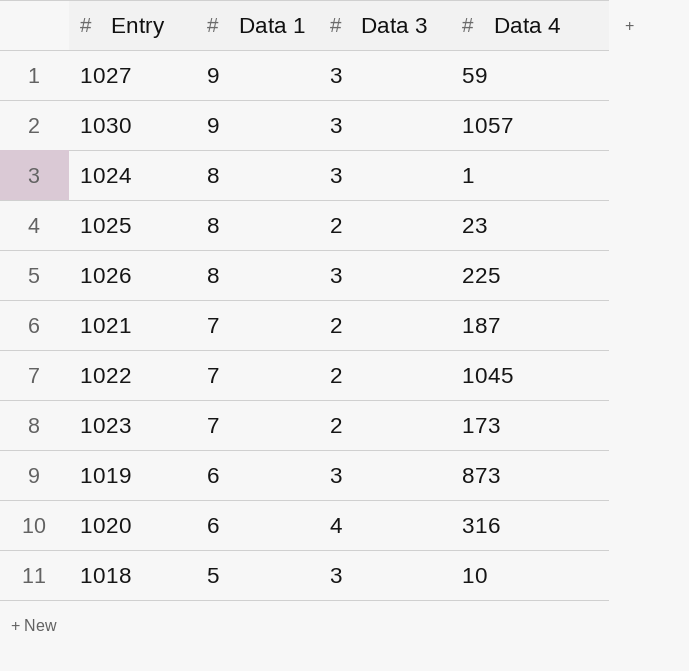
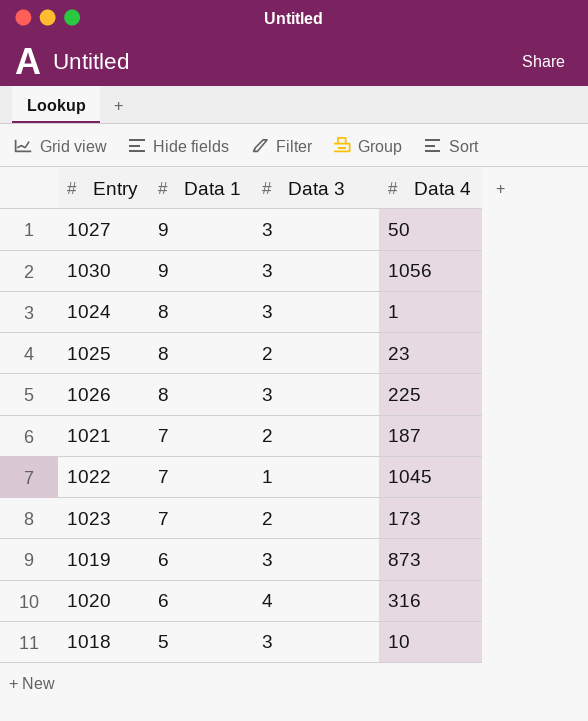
1027 | Data 4: 59 -> 50
1030 | Data 4: 1057 -> 1056
1022 | Data 3: 2 -> 1

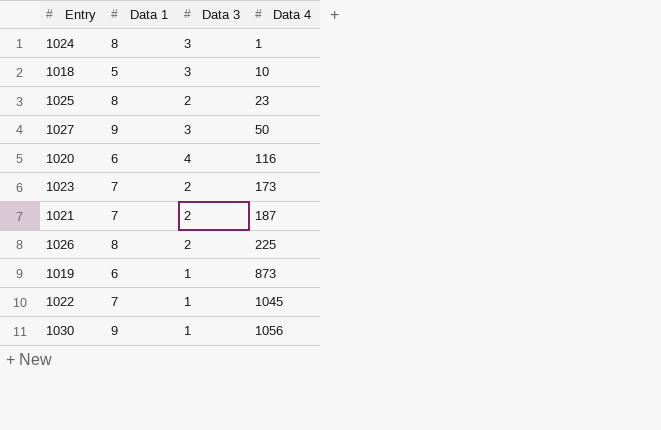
row order: Data 1 descending -> Data 4 ascending
1020 | Data 4: 316 -> 116
1026 | Data 3: 3 -> 2
1019 | Data 3: 3 -> 1
1030 | Data 3: 3 -> 1

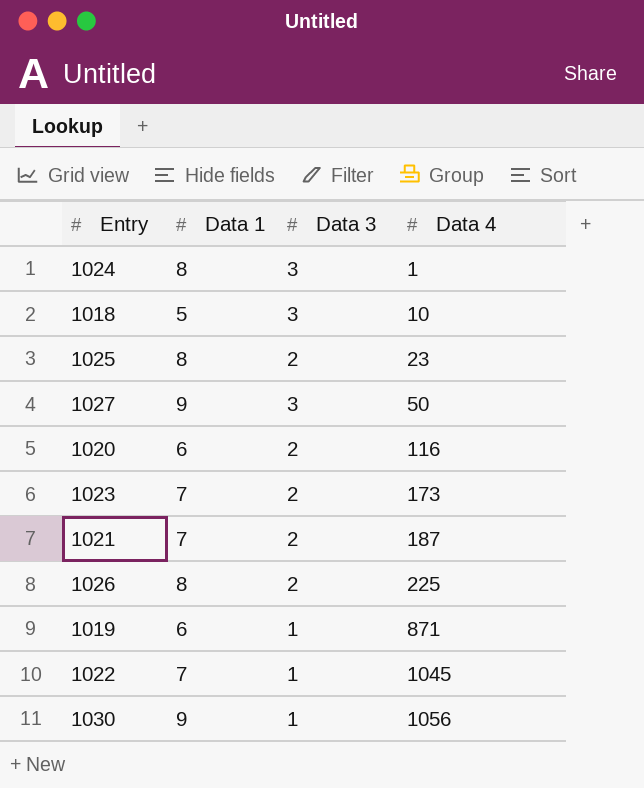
1020 | Data 3: 4 -> 2
1019 | Data 4: 873 -> 871

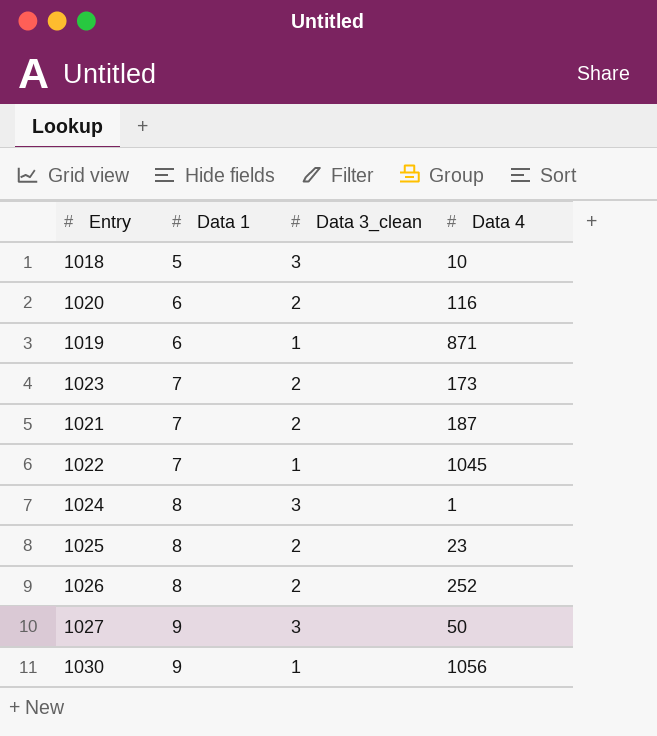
row order: Data 4 ascending -> Data 1 ascending
column name: Data 3 -> Data 3_clean
1026 | Data 4: 225 -> 252

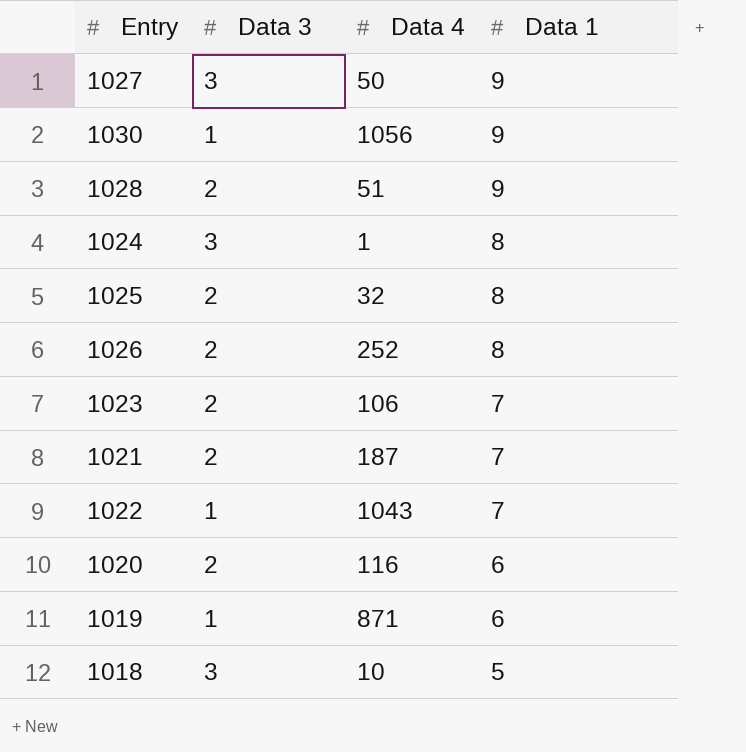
row order: Data 1 ascending -> Data 1 descending
column name: Data 3_clean -> Data 3
column Data 1 | position: 2 -> 4
row 1028: none -> 2 | 51 | 9
1025 | Data 4: 23 -> 32
1023 | Data 4: 173 -> 106
1022 | Data 4: 1045 -> 1043

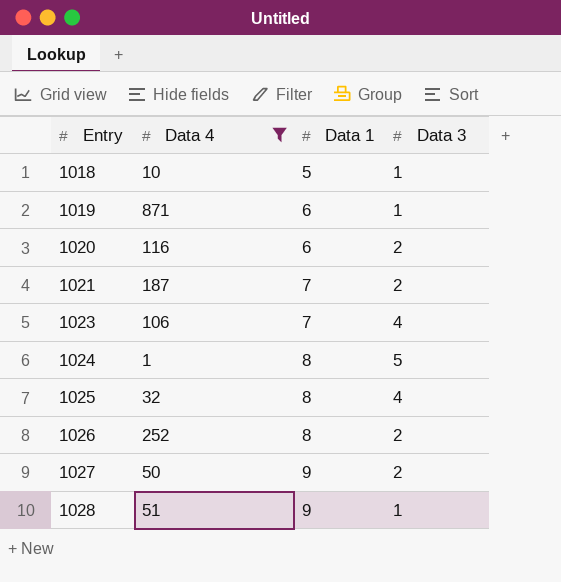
filter: none -> Data 4 <= 871
row order: Data 1 descending -> Entry ascending
column Data 3 | position: 2 -> 4
1018 | Data 3: 3 -> 1
1023 | Data 3: 2 -> 4
1024 | Data 3: 3 -> 5
1025 | Data 3: 2 -> 4
1027 | Data 3: 3 -> 2
1028 | Data 3: 2 -> 1

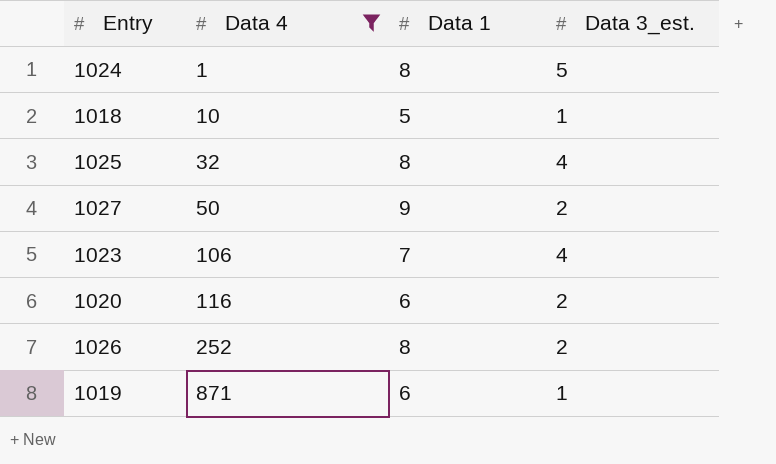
row order: Entry ascending -> Data 4 ascending
column name: Data 3 -> Data 3_est.
row 1021: 187 | 7 | 2 -> none
row 1028: 51 | 9 | 1 -> none

